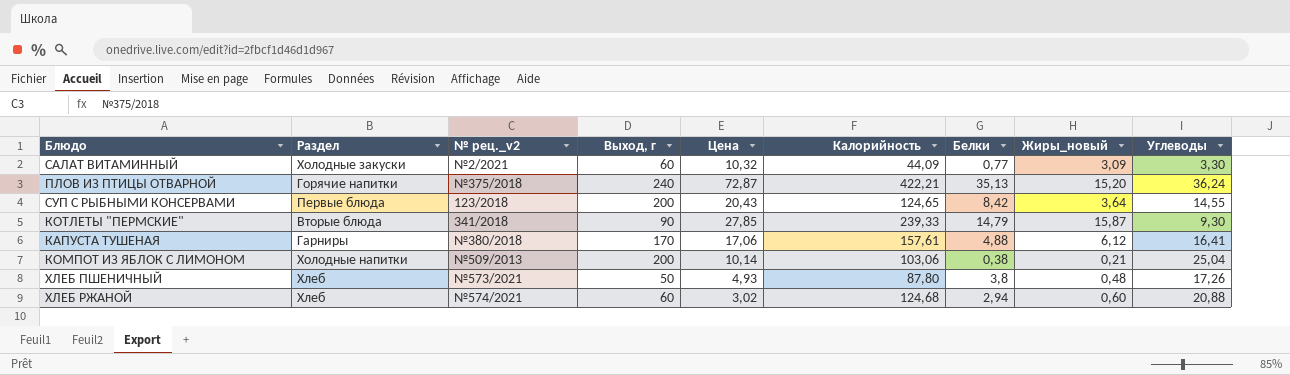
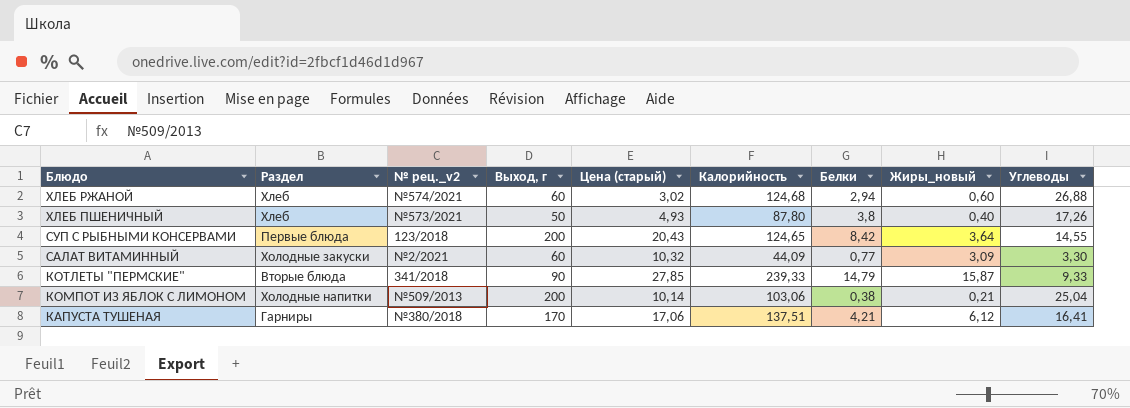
row order: none -> Блюдо descending
column name: Цена -> Цена (старый)
row ПЛОВ ИЗ ПТИЦЫ ОТВАРНОЙ: Горячие напитки | №375/2018 | 240 | 72,87 | 422,21 | 35,13 | 15,20 | 36,24 -> none
ХЛЕБ РЖАНОЙ | Углеводы: 20,88 -> 26,88
ХЛЕБ ПШЕНИЧНЫЙ | Жиры_новый: 0,48 -> 0,40
КОТЛЕТЫ "ПЕРМСКИЕ" | Углеводы: 9,30 -> 9,33
КАПУСТА ТУШЕНАЯ | Калорийность: 157,61 -> 137,51
КАПУСТА ТУШЕНАЯ | Белки: 4,88 -> 4,21

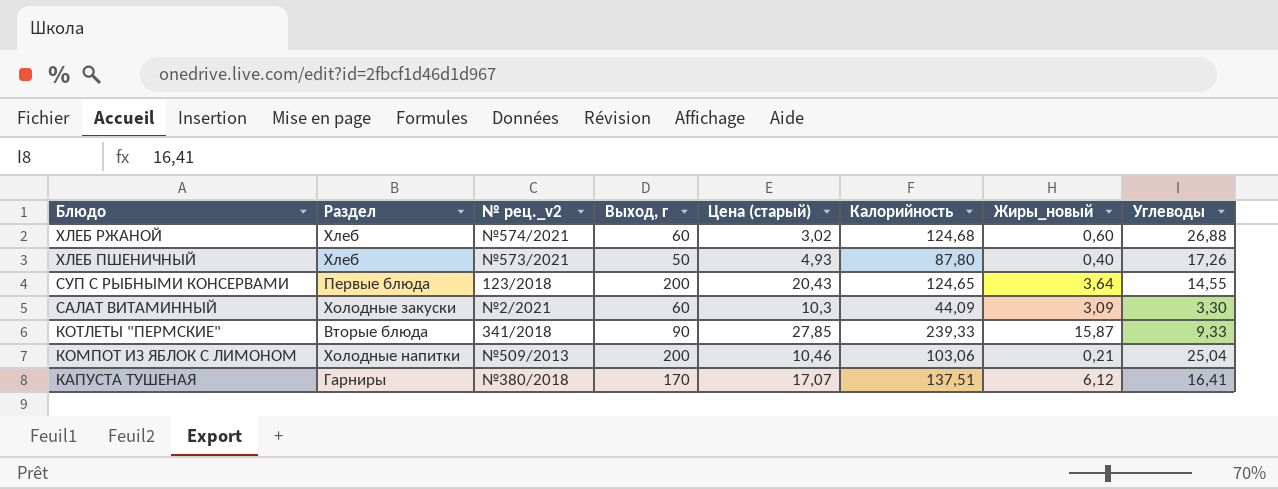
column Белки | position: 7 -> none
САЛАТ ВИТАМИННЫЙ | Цена (старый): 10,32 -> 10,3
КОМПОТ ИЗ ЯБЛОК С ЛИМОНОМ | Цена (старый): 10,14 -> 10,46
КАПУСТА ТУШЕНАЯ | Цена (старый): 17,06 -> 17,07

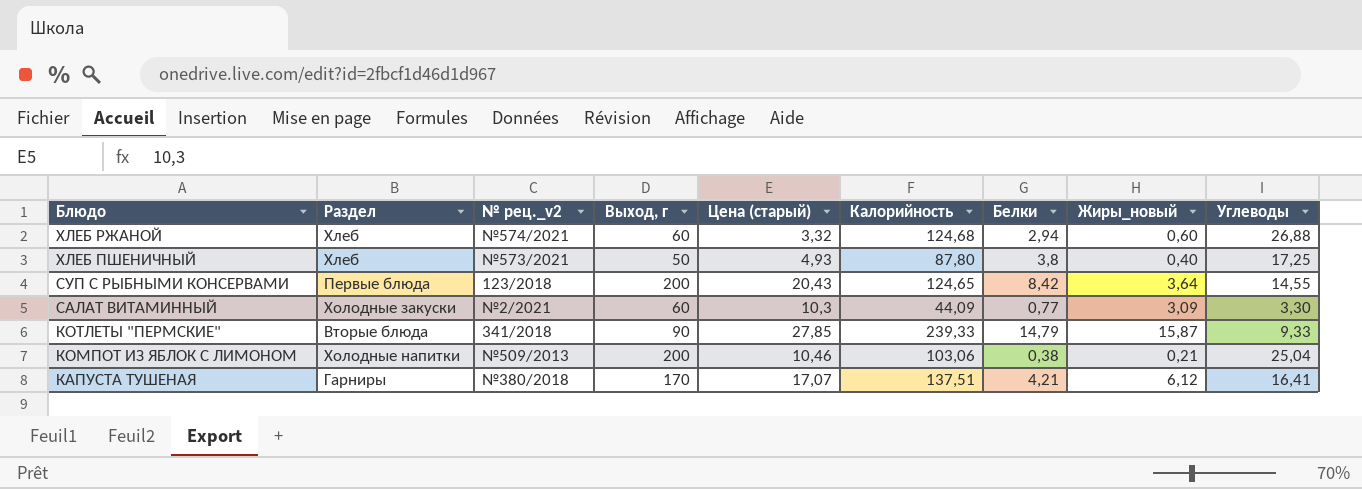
column Белки | position: none -> 7
ХЛЕБ РЖАНОЙ | Цена (старый): 3,02 -> 3,32
ХЛЕБ ПШЕНИЧНЫЙ | Углеводы: 17,26 -> 17,25

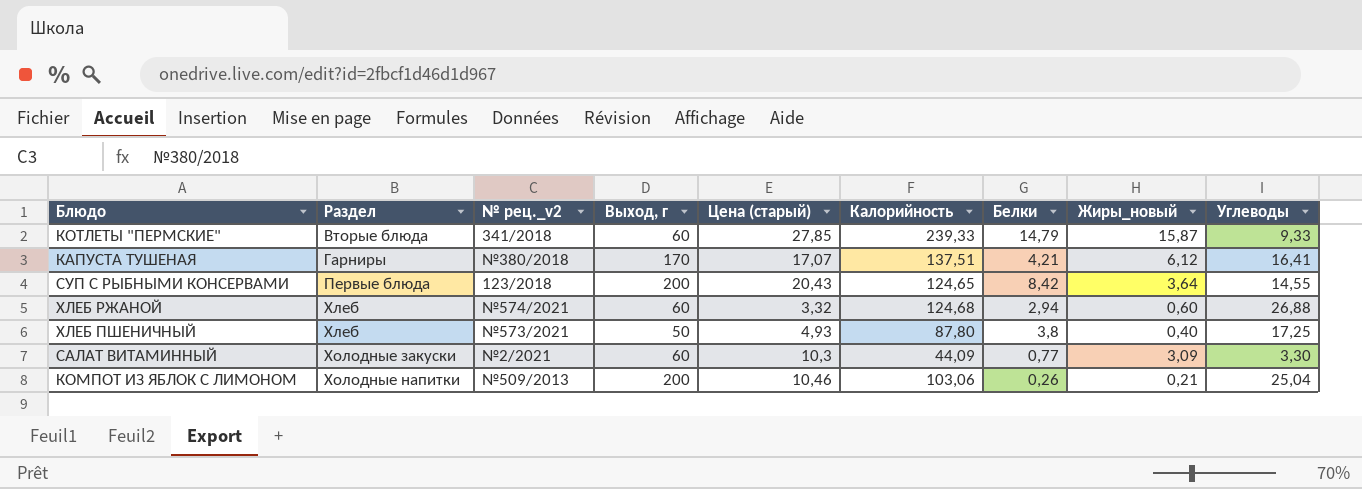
row order: Блюдо descending -> Раздел ascending
КОТЛЕТЫ "ПЕРМСКИЕ" | Выход, г: 90 -> 60
КОМПОТ ИЗ ЯБЛОК С ЛИМОНОМ | Белки: 0,38 -> 0,26

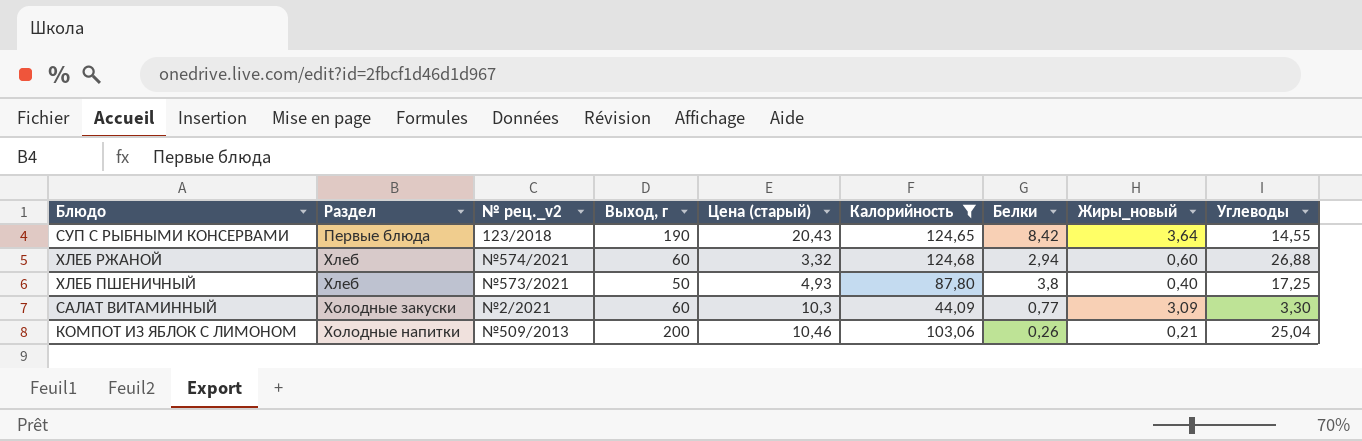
filter: none -> Калорийность <= 124,68
СУП С РЫБНЫМИ КОНСЕРВАМИ | Выход, г: 200 -> 190

